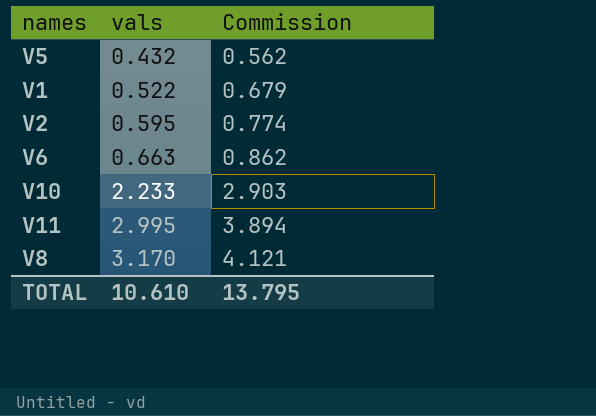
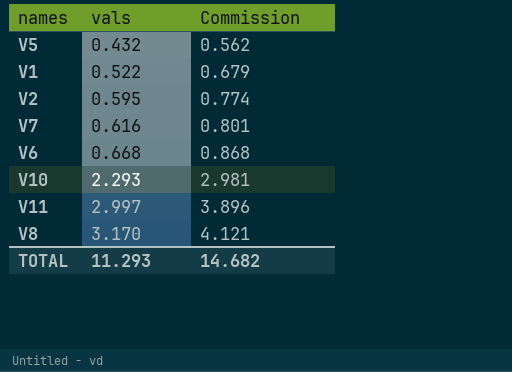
row V7: none -> 0.616 | 0.801
V6 | vals: 0.663 -> 0.668
V6 | Commission: 0.862 -> 0.868
V10 | vals: 2.233 -> 2.293
V10 | Commission: 2.903 -> 2.981
V11 | vals: 2.995 -> 2.997
V11 | Commission: 3.894 -> 3.896
TOTAL | vals: 10.610 -> 11.293
TOTAL | Commission: 13.795 -> 14.682

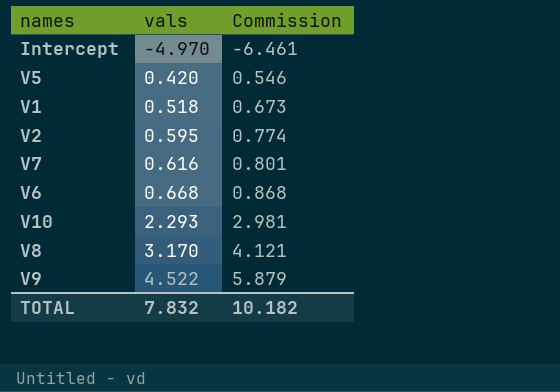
row V11: 2.997 | 3.896 -> none
row Intercept: none -> -4.970 | -6.461
V5 | vals: 0.432 -> 0.420
V5 | Commission: 0.562 -> 0.546
V1 | vals: 0.522 -> 0.518
V1 | Commission: 0.679 -> 0.673
row V9: none -> 4.522 | 5.879
TOTAL | vals: 11.293 -> 7.832
TOTAL | Commission: 14.682 -> 10.182

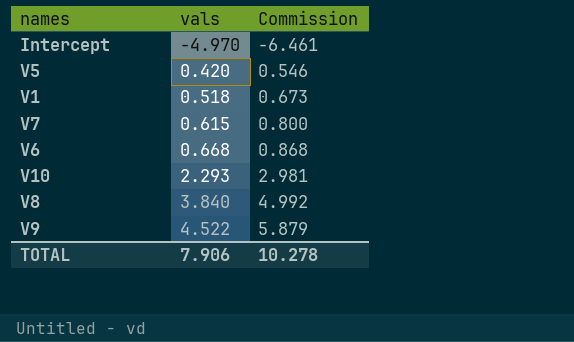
row V2: 0.595 | 0.774 -> none
V7 | vals: 0.616 -> 0.615
V7 | Commission: 0.801 -> 0.800
V8 | vals: 3.170 -> 3.840
V8 | Commission: 4.121 -> 4.992
TOTAL | vals: 7.832 -> 7.906
TOTAL | Commission: 10.182 -> 10.278

